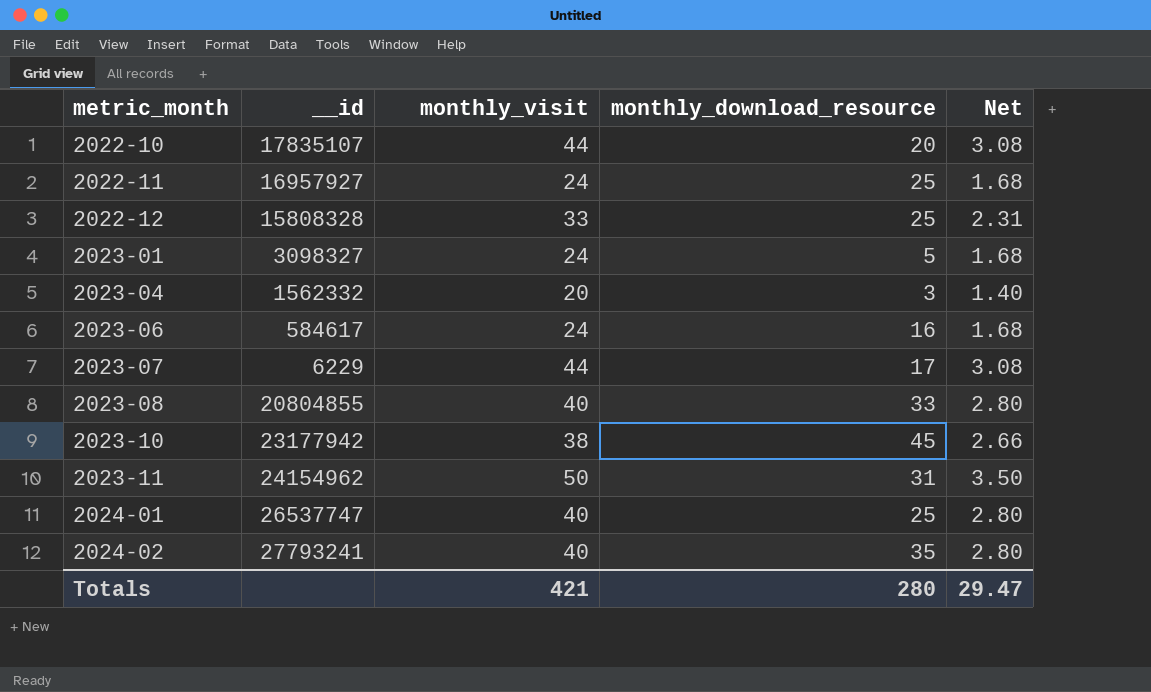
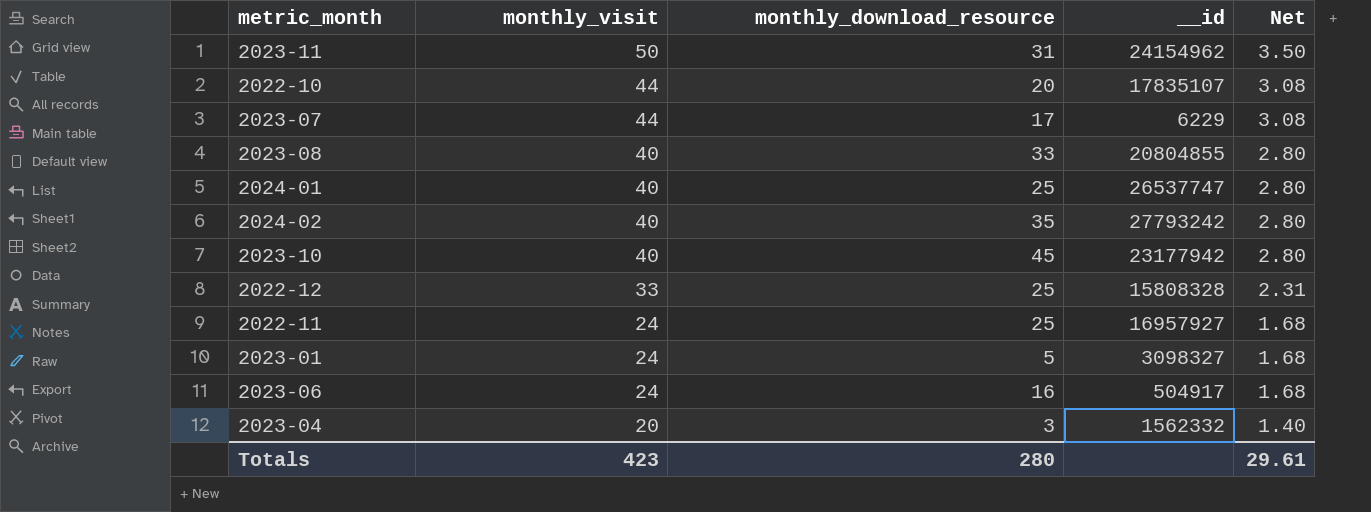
row order: metric_month ascending -> monthly_visit descending
column __id | position: 2 -> 4
2024-02 | __id: 27793241 -> 27793242
2023-10 | monthly_visit: 38 -> 40
2023-10 | Net: 2.66 -> 2.80
2023-06 | __id: 584617 -> 504917
Totals | monthly_visit: 421 -> 423
Totals | Net: 29.47 -> 29.61

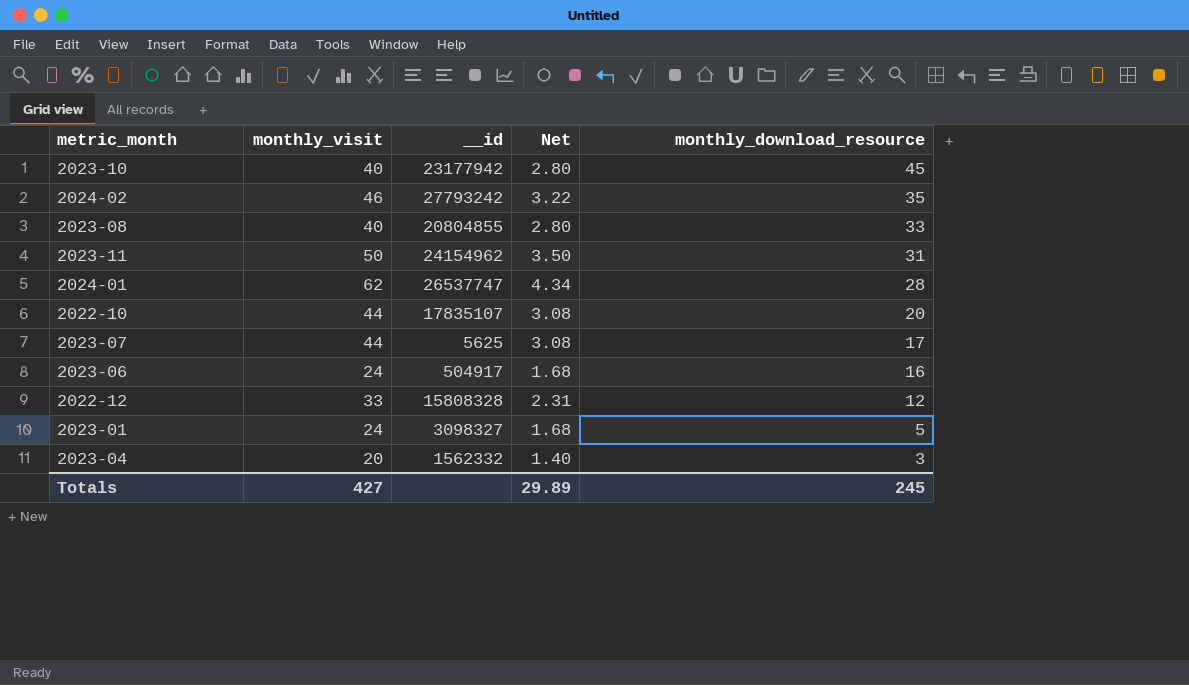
row order: monthly_visit descending -> monthly_download_resource descending
column monthly_download_resource | position: 3 -> 5
row 2022-11: 24 | 25 | 16957927 | 1.68 -> none
2024-02 | monthly_visit: 40 -> 46
2024-02 | Net: 2.80 -> 3.22
2024-01 | monthly_visit: 40 -> 62
2024-01 | Net: 2.80 -> 4.34
2024-01 | monthly_download_resource: 25 -> 28
2023-07 | __id: 6229 -> 5625
2022-12 | monthly_download_resource: 25 -> 12
Totals | monthly_visit: 423 -> 427
Totals | Net: 29.61 -> 29.89
Totals | monthly_download_resource: 280 -> 245

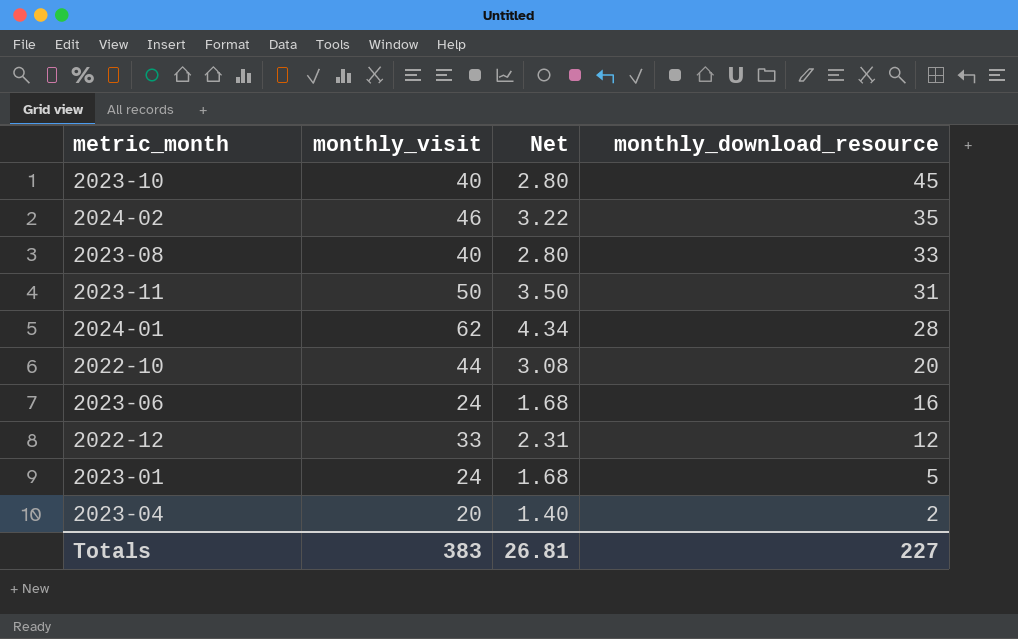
column __id | position: 3 -> none
row 2023-07: 44 | 5625 | 3.08 | 17 -> none
2023-04 | monthly_download_resource: 3 -> 2
Totals | monthly_visit: 427 -> 383
Totals | Net: 29.89 -> 26.81
Totals | monthly_download_resource: 245 -> 227

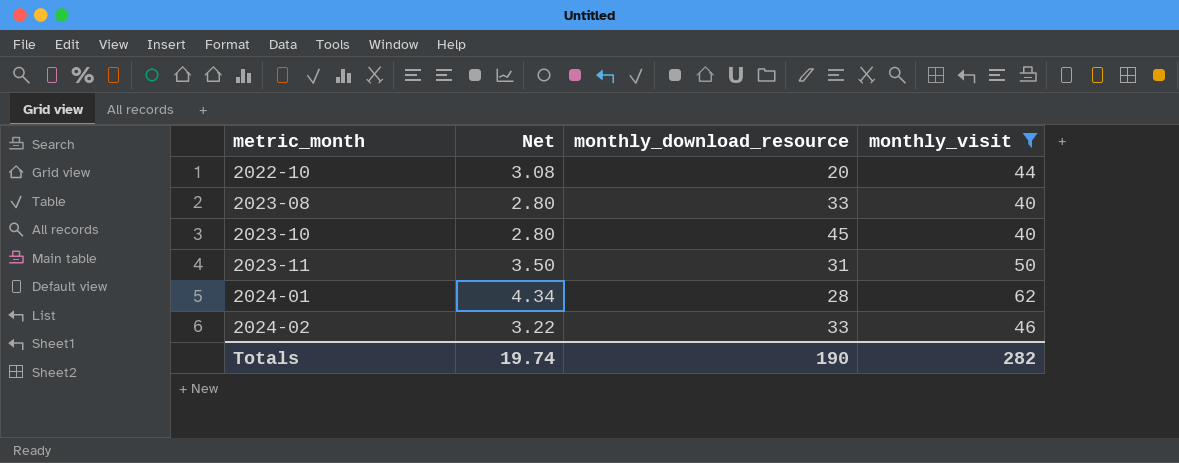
filter: none -> monthly_visit >= 40
row order: monthly_download_resource descending -> metric_month ascending
column monthly_visit | position: 2 -> 4
2024-02 | monthly_download_resource: 35 -> 33
Totals | Net: 26.81 -> 19.74
Totals | monthly_download_resource: 227 -> 190
Totals | monthly_visit: 383 -> 282

